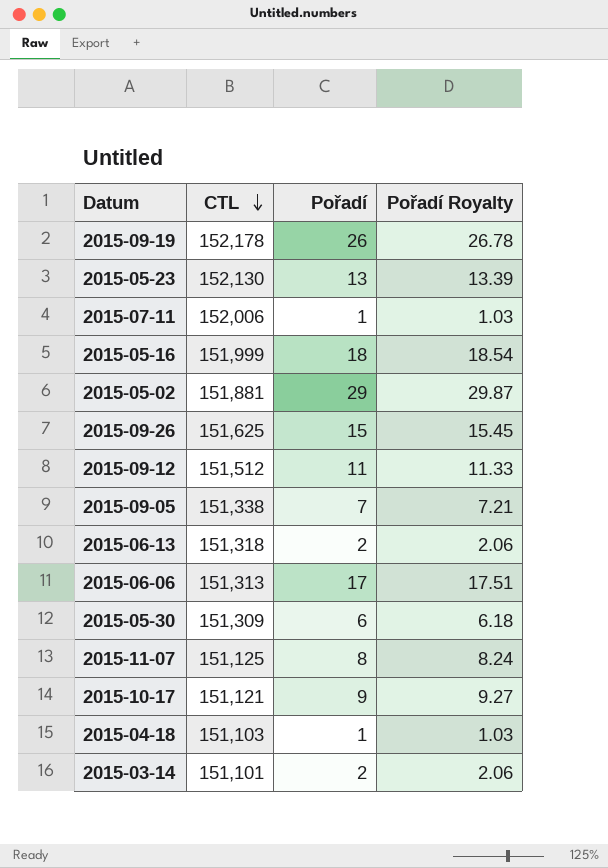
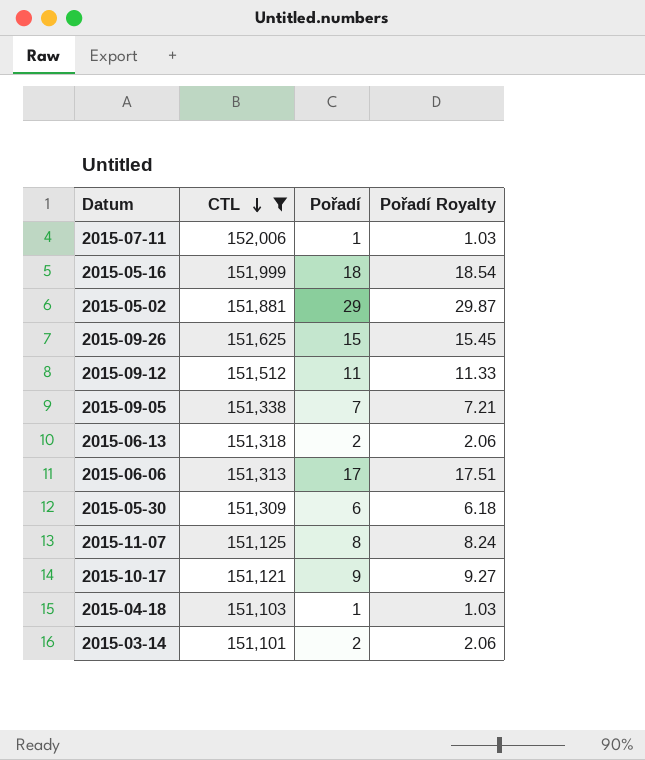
filter: none -> CTL <= 152,006

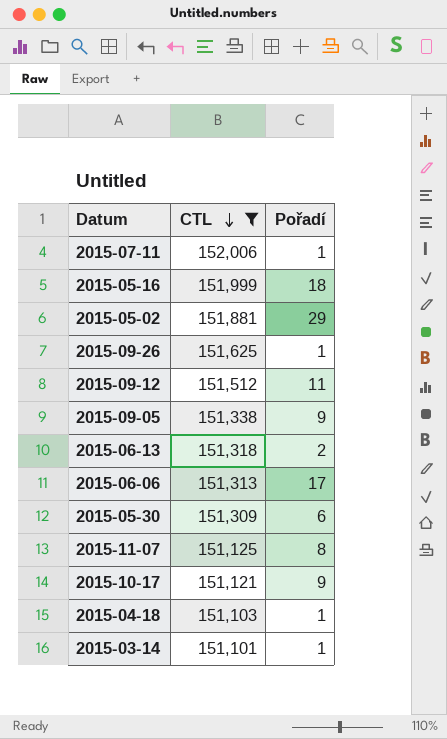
column Pořadí Royalty | formula: [Pořadí] * 1.03 -> none
2015-09-26 | Pořadí: 15 -> 1
2015-09-05 | Pořadí: 7 -> 9
2015-03-14 | Pořadí: 2 -> 1

